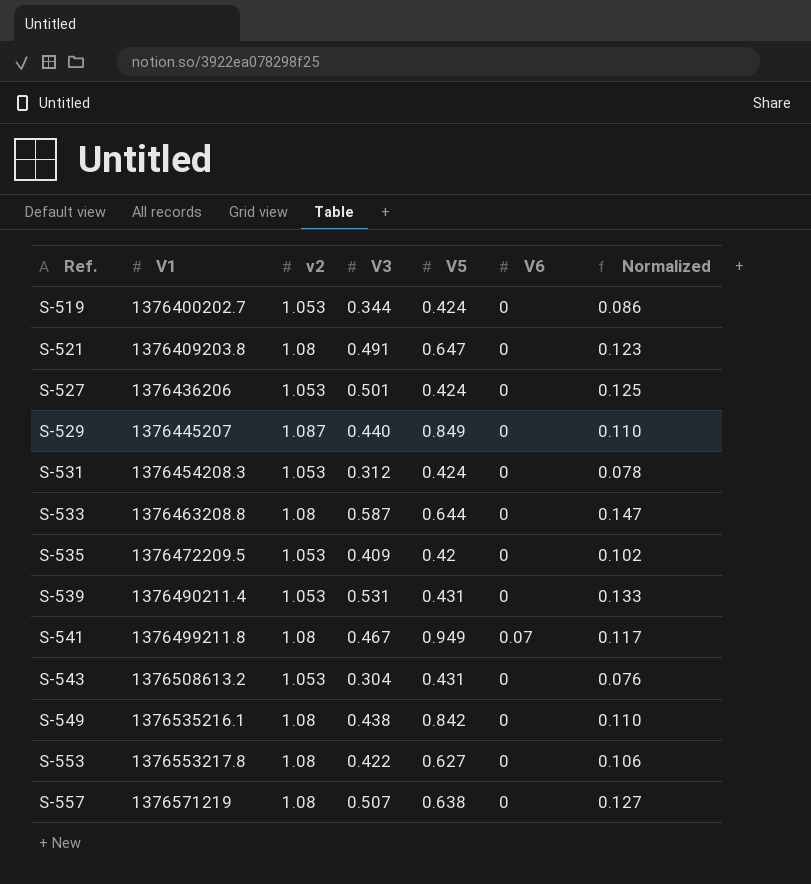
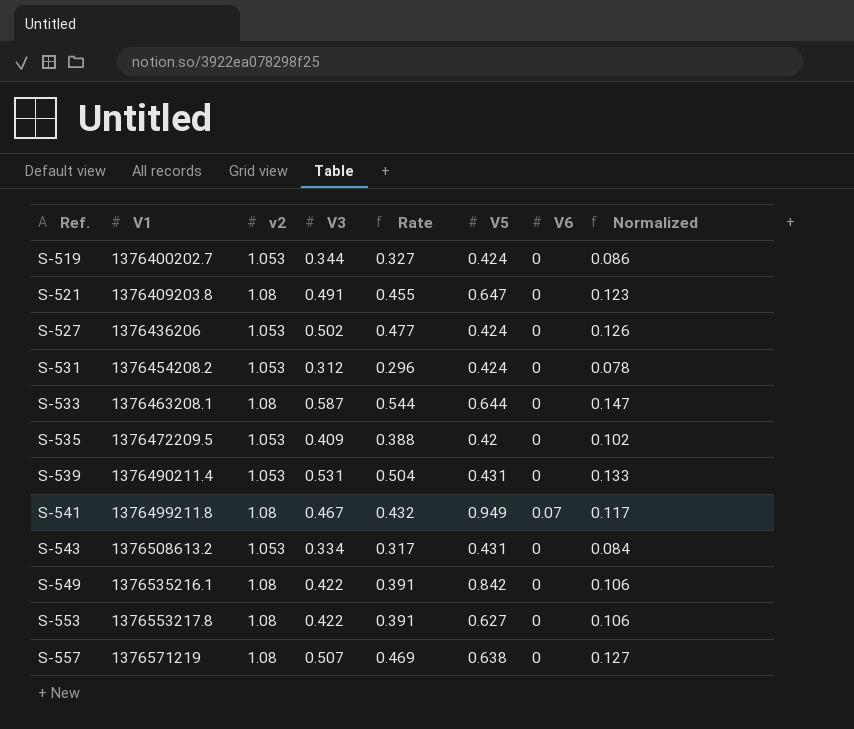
column Rate | formula: none -> [V3] / [v2]
row S-529: 1376445207 | 1.087 | 0.440 | 0.849 | 0 | 0.110 -> none
S-527 | V3: 0.501 -> 0.502
S-527 | Normalized: 0.125 -> 0.126
S-531 | V1: 1376454208.3 -> 1376454208.2
S-533 | V1: 1376463208.8 -> 1376463208.1
S-543 | V3: 0.304 -> 0.334
S-543 | Normalized: 0.076 -> 0.084
S-549 | V3: 0.438 -> 0.422
S-549 | Normalized: 0.110 -> 0.106

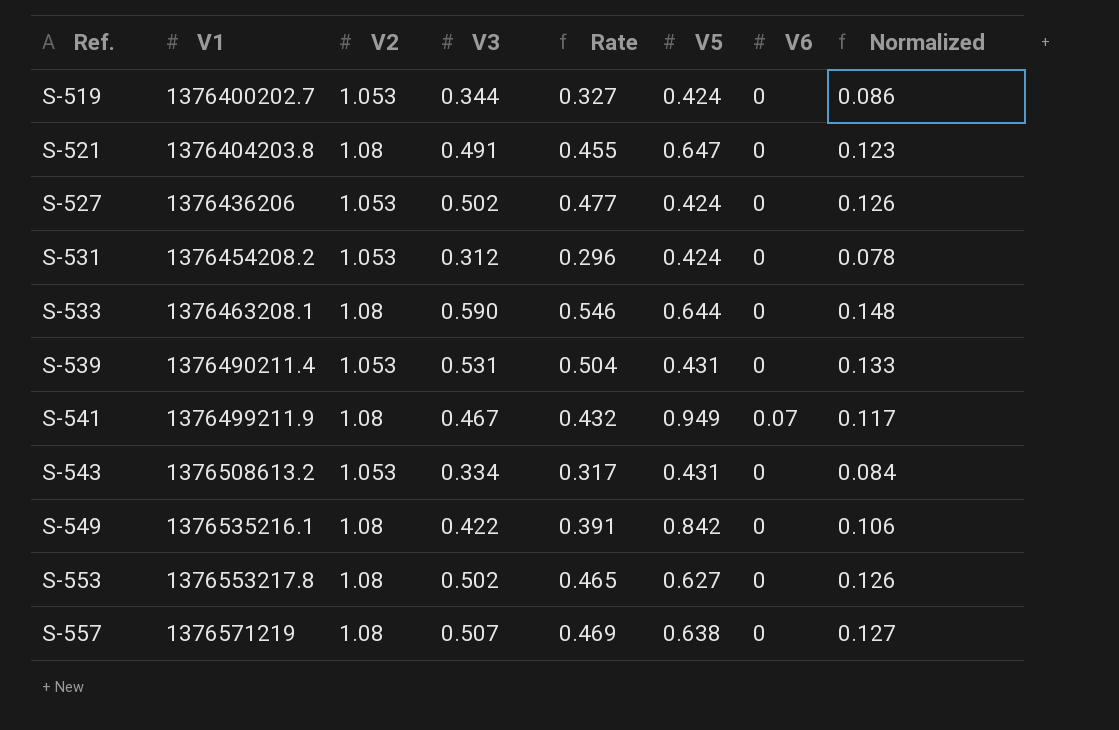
column name: v2 -> V2
row S-535: 1376472209.5 | 1.053 | 0.409 | 0.388 | 0.42 | 0 | 0.102 -> none
S-521 | V1: 1376409203.8 -> 1376404203.8
S-533 | V3: 0.587 -> 0.590
S-533 | Rate: 0.544 -> 0.546
S-533 | Normalized: 0.147 -> 0.148
S-541 | V1: 1376499211.8 -> 1376499211.9
S-553 | V3: 0.422 -> 0.502
S-553 | Rate: 0.391 -> 0.465
S-553 | Normalized: 0.106 -> 0.126

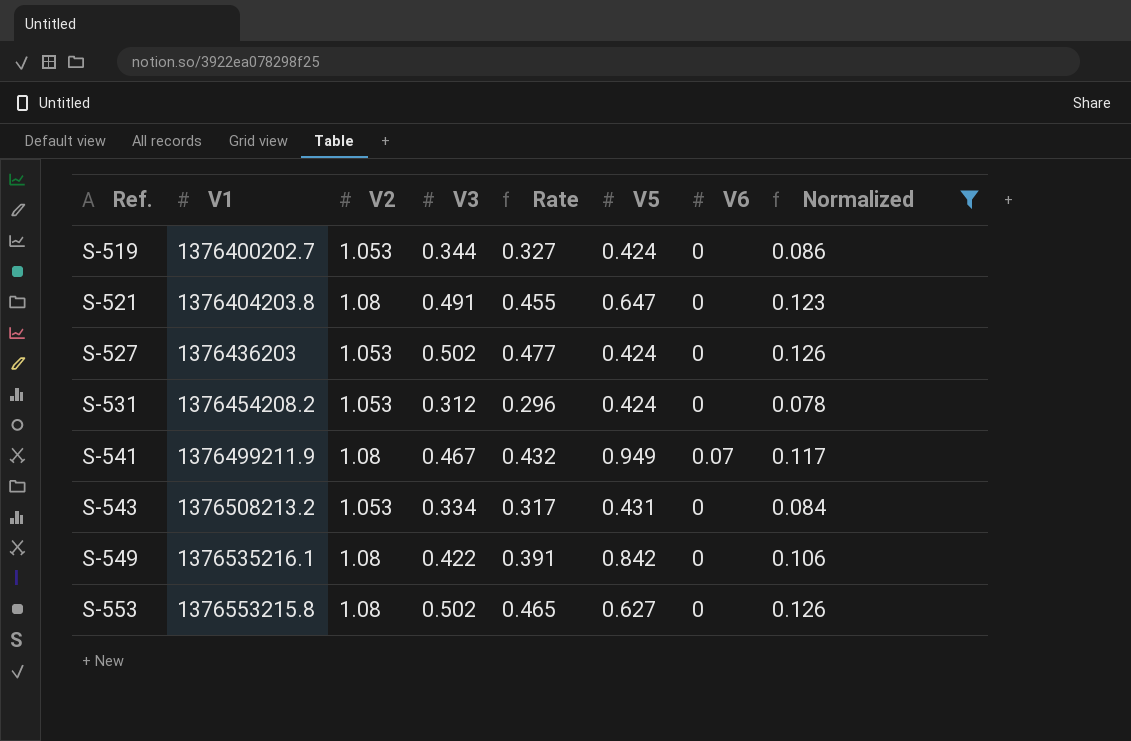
filter: none -> Normalized <= 0.126
S-527 | V1: 1376436206 -> 1376436203
S-543 | V1: 1376508613.2 -> 1376508213.2
S-553 | V1: 1376553217.8 -> 1376553215.8

